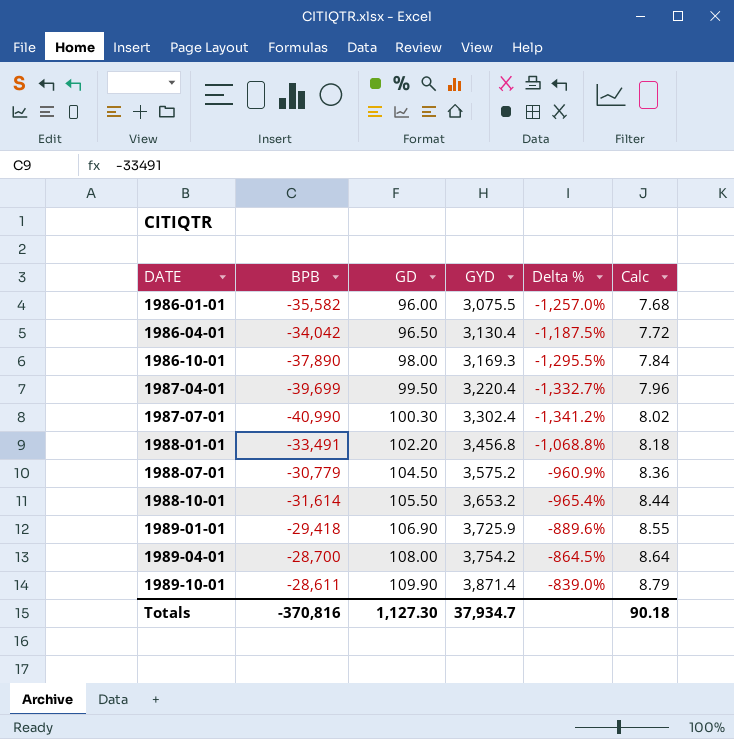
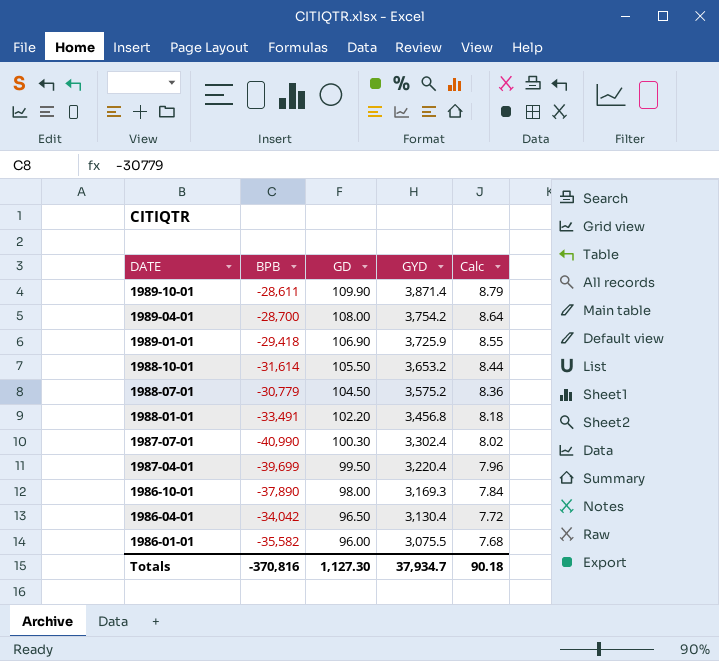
row order: DATE ascending -> DATE descending
column Delta % | formula: ([BPB] - [GYD]) / [GYD] -> none

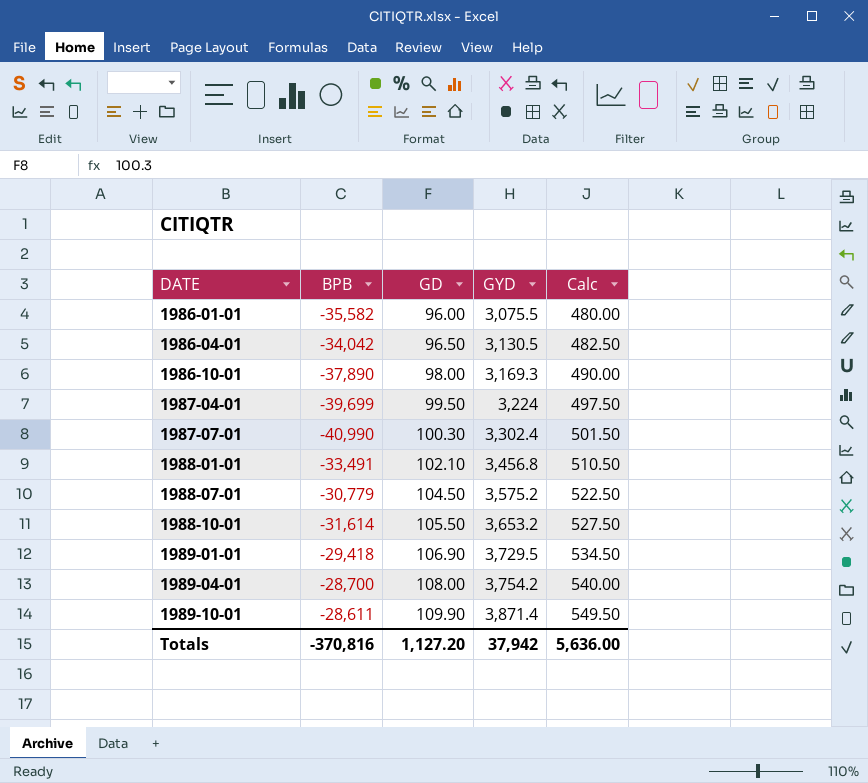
row order: DATE descending -> DATE ascending
column Calc | formula: [GD] * 0.08 -> [GD] * 5
1986-04-01 | GYD: 3,130.4 -> 3,130.5
1987-04-01 | GYD: 3,220.4 -> 3,224
1988-01-01 | GD: 102.20 -> 102.10
1989-01-01 | GYD: 3,725.9 -> 3,729.5
Totals | GD: 1,127.30 -> 1,127.20
Totals | GYD: 37,934.7 -> 37,942
Totals | Calc: 90.18 -> 5,636.00

